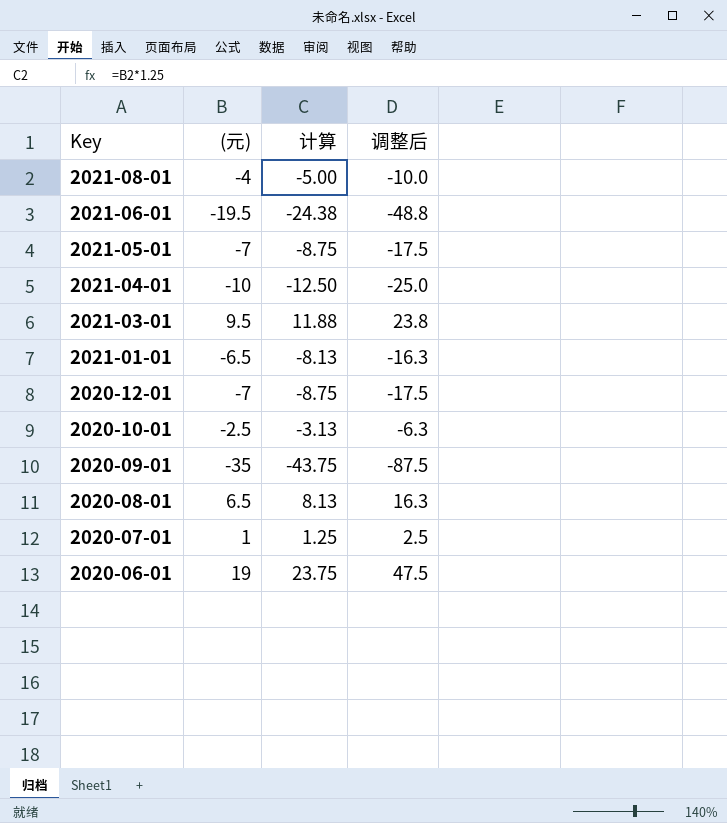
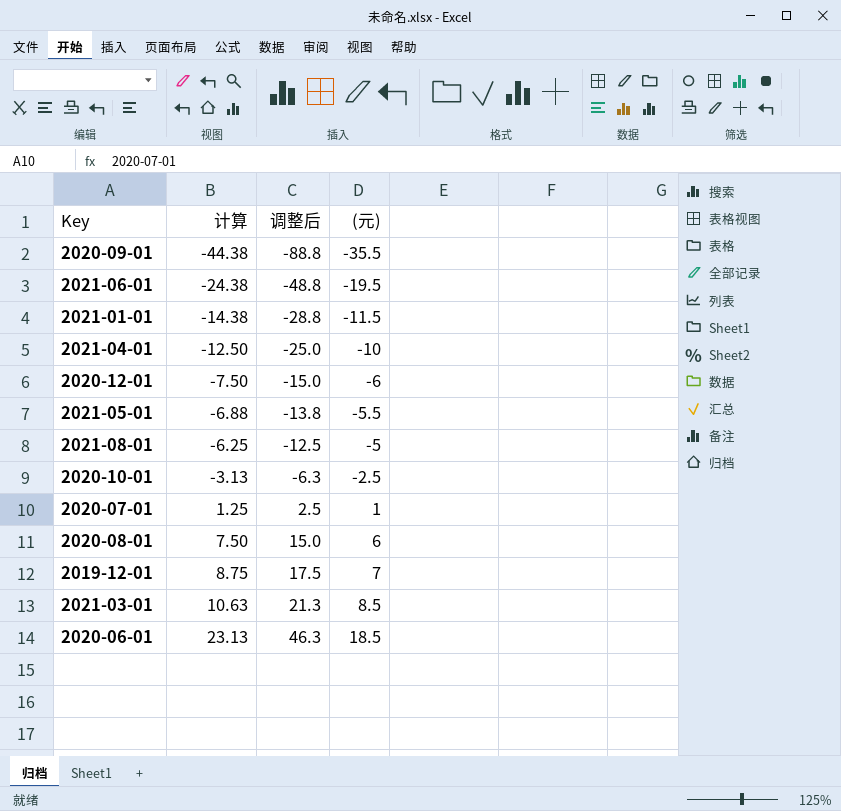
row order: Key descending -> 计算 ascending
column (元) | position: 2 -> 4
2020-09-01 | 计算: -43.75 -> -44.38
2020-09-01 | 调整后: -87.5 -> -88.8
2020-09-01 | (元): -35 -> -35.5
2021-01-01 | 计算: -8.13 -> -14.38
2021-01-01 | 调整后: -16.3 -> -28.8
2021-01-01 | (元): -6.5 -> -11.5
2020-12-01 | 计算: -8.75 -> -7.50
2020-12-01 | 调整后: -17.5 -> -15.0
2020-12-01 | (元): -7 -> -6
2021-05-01 | 计算: -8.75 -> -6.88
2021-05-01 | 调整后: -17.5 -> -13.8
2021-05-01 | (元): -7 -> -5.5
2021-08-01 | 计算: -5.00 -> -6.25
2021-08-01 | 调整后: -10.0 -> -12.5
2021-08-01 | (元): -4 -> -5
2020-08-01 | 计算: 8.13 -> 7.50
2020-08-01 | 调整后: 16.3 -> 15.0
2020-08-01 | (元): 6.5 -> 6
row 2019-12-01: none -> 8.75 | 17.5 | 7
2021-03-01 | 计算: 11.88 -> 10.63
2021-03-01 | 调整后: 23.8 -> 21.3
2021-03-01 | (元): 9.5 -> 8.5
2020-06-01 | 计算: 23.75 -> 23.13
2020-06-01 | 调整后: 47.5 -> 46.3
2020-06-01 | (元): 19 -> 18.5

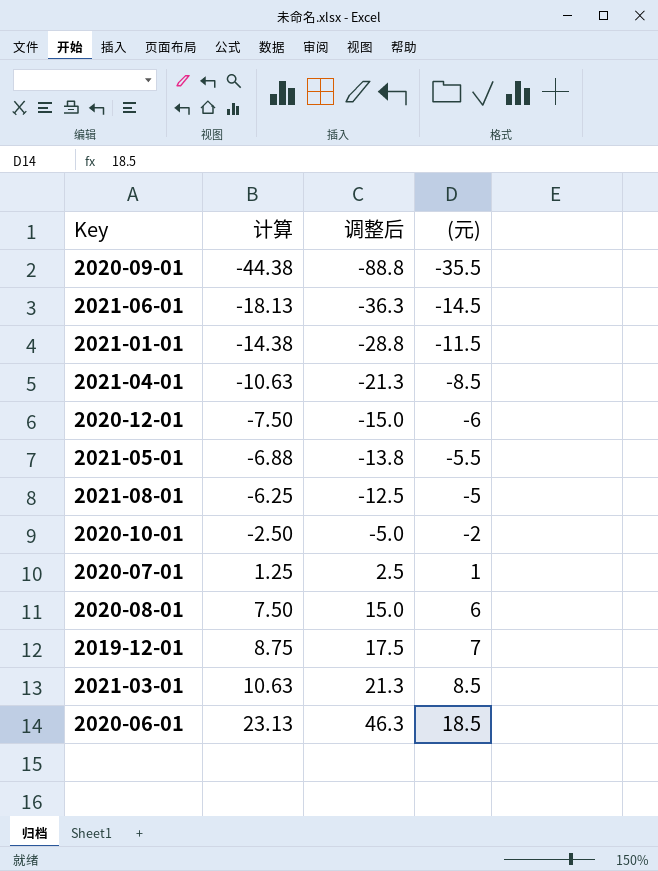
2021-06-01 | 计算: -24.38 -> -18.13
2021-06-01 | 调整后: -48.8 -> -36.3
2021-06-01 | (元): -19.5 -> -14.5
2021-04-01 | 计算: -12.50 -> -10.63
2021-04-01 | 调整后: -25.0 -> -21.3
2021-04-01 | (元): -10 -> -8.5
2020-10-01 | 计算: -3.13 -> -2.50
2020-10-01 | 调整后: -6.3 -> -5.0
2020-10-01 | (元): -2.5 -> -2

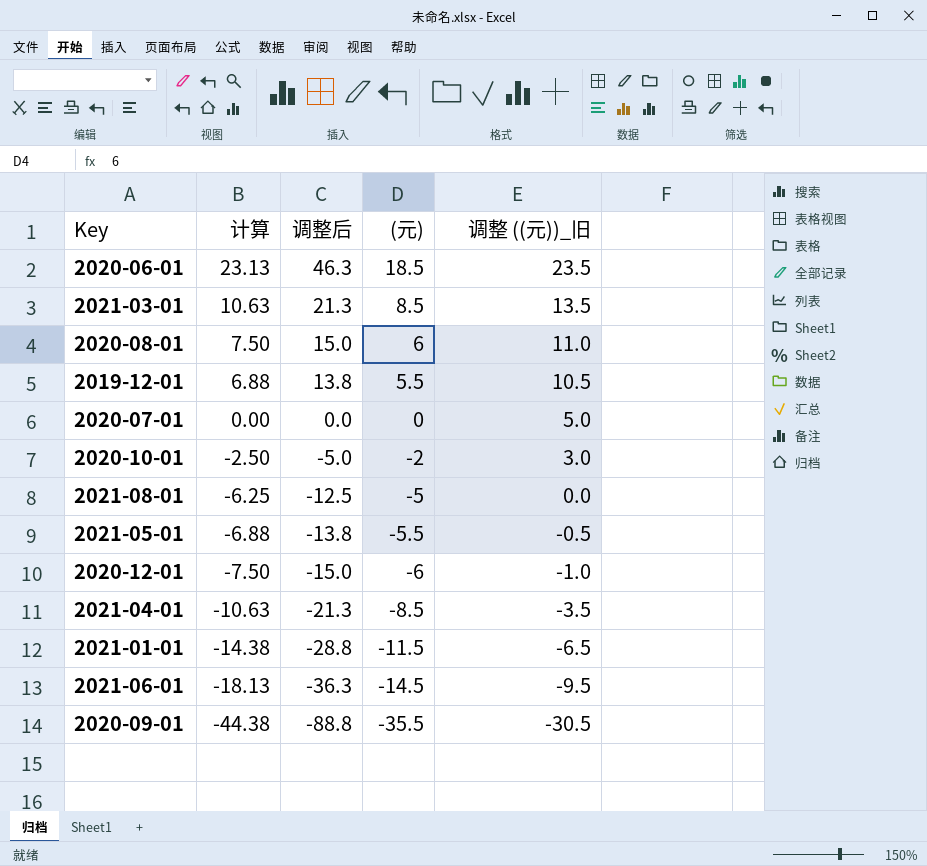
row order: 计算 ascending -> 计算 descending
column 调整 ((元))_旧 | formula: none -> [(元)] + 5
2019-12-01 | 计算: 8.75 -> 6.88
2019-12-01 | 调整后: 17.5 -> 13.8
2019-12-01 | (元): 7 -> 5.5
2020-07-01 | 计算: 1.25 -> 0.00
2020-07-01 | 调整后: 2.5 -> 0.0
2020-07-01 | (元): 1 -> 0

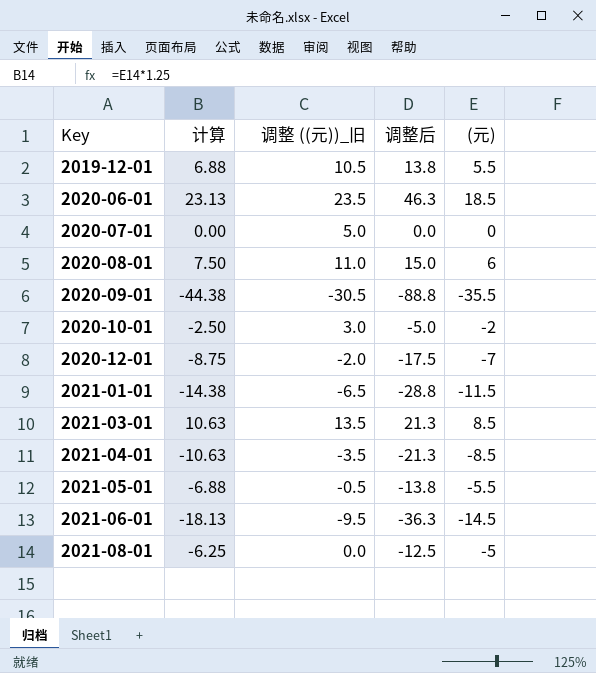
row order: 计算 descending -> Key ascending
column 调整 ((元))_旧 | position: 5 -> 3
2020-12-01 | 计算: -7.50 -> -8.75
2020-12-01 | 调整 ((元))_旧: -1.0 -> -2.0
2020-12-01 | 调整后: -15.0 -> -17.5
2020-12-01 | (元): -6 -> -7

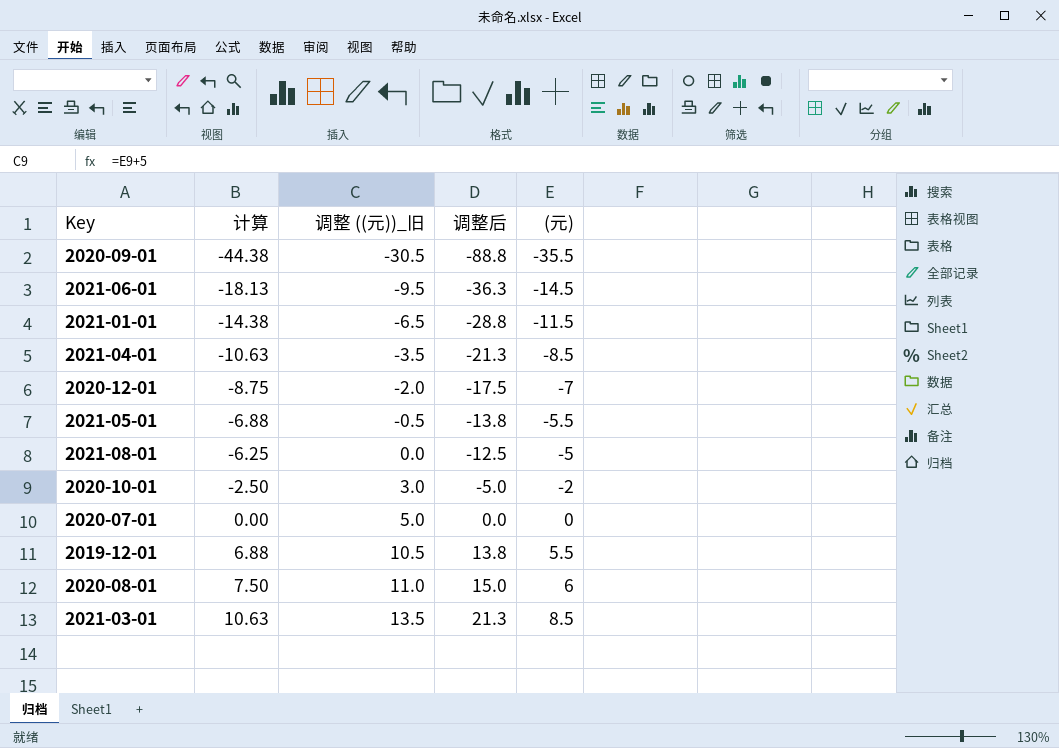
row order: Key ascending -> 计算 ascending
row 2020-06-01: 23.13 | 23.5 | 46.3 | 18.5 -> none

